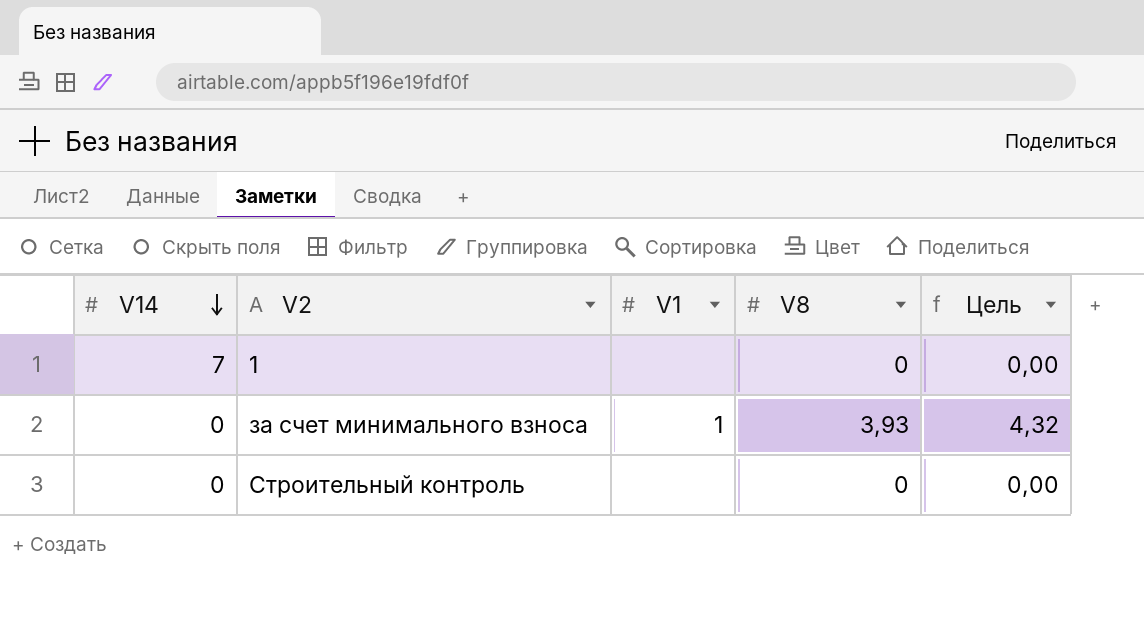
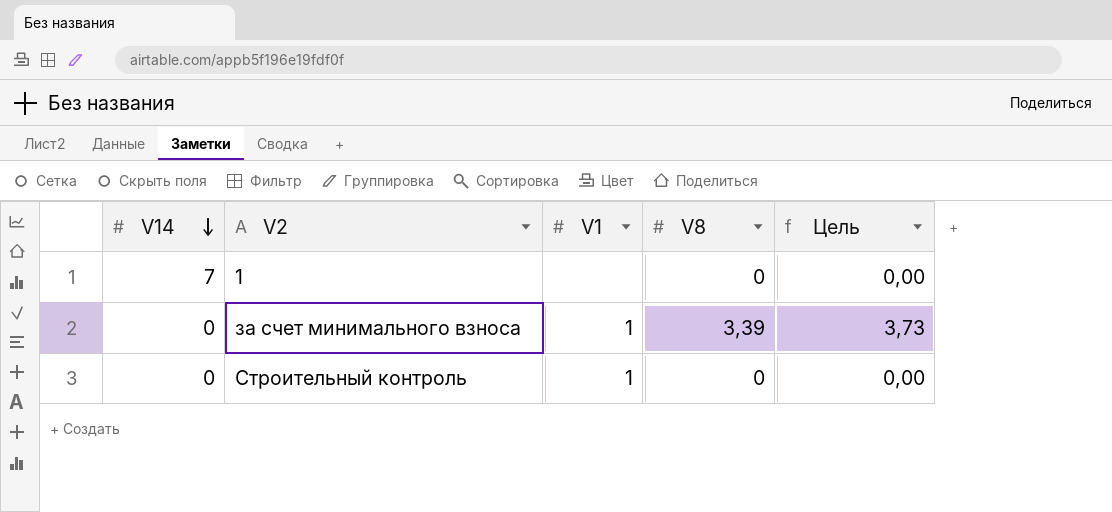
за счет минимального взноса | V8: 3,93 -> 3,39
за счет минимального взноса | Цель: 4,32 -> 3,73
Строительный контроль | V1: none -> 1

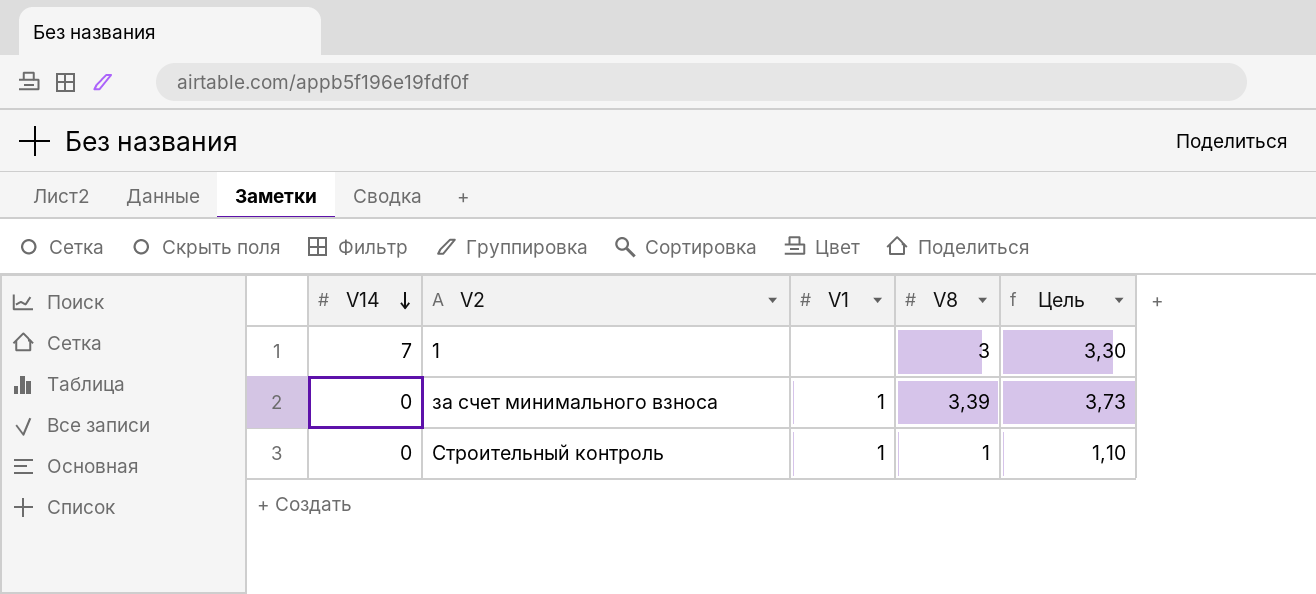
1 | V8: 0 -> 3
1 | Цель: 0,00 -> 3,30
Строительный контроль | V8: 0 -> 1
Строительный контроль | Цель: 0,00 -> 1,10

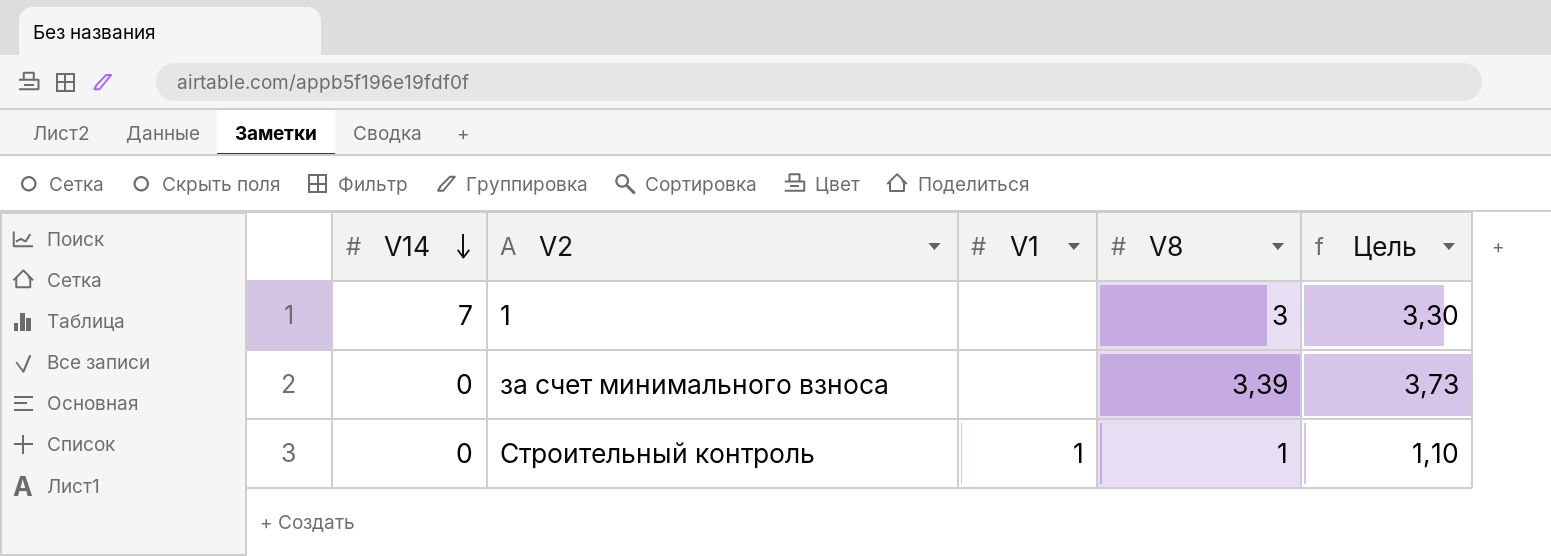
за счет минимального взноса | V1: 1 -> none

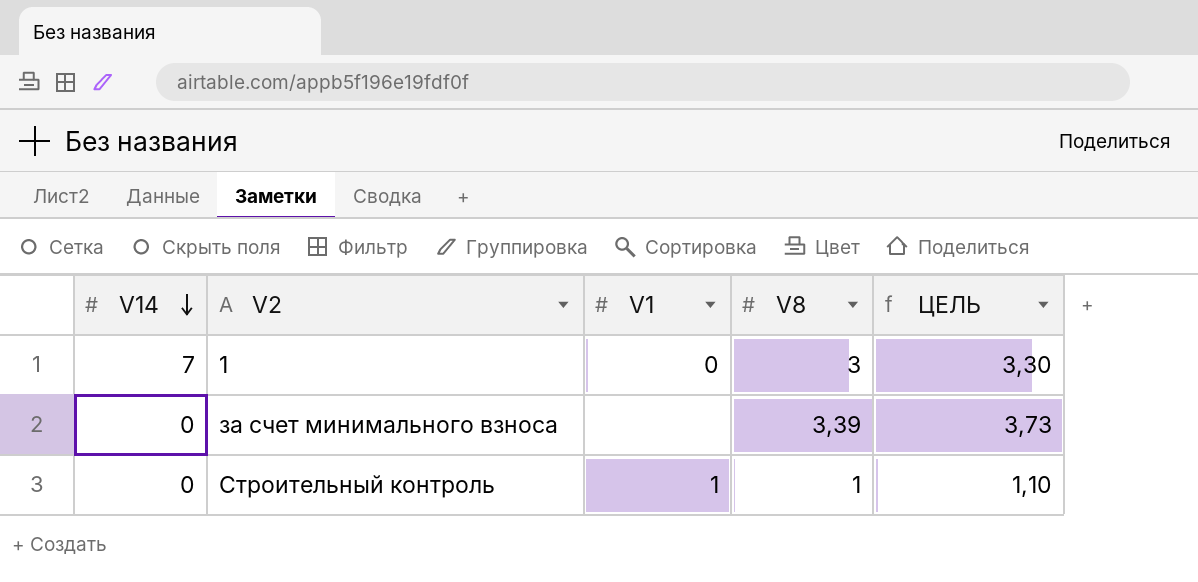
column name: Цель -> ЦЕЛЬ
1 | V1: none -> 0

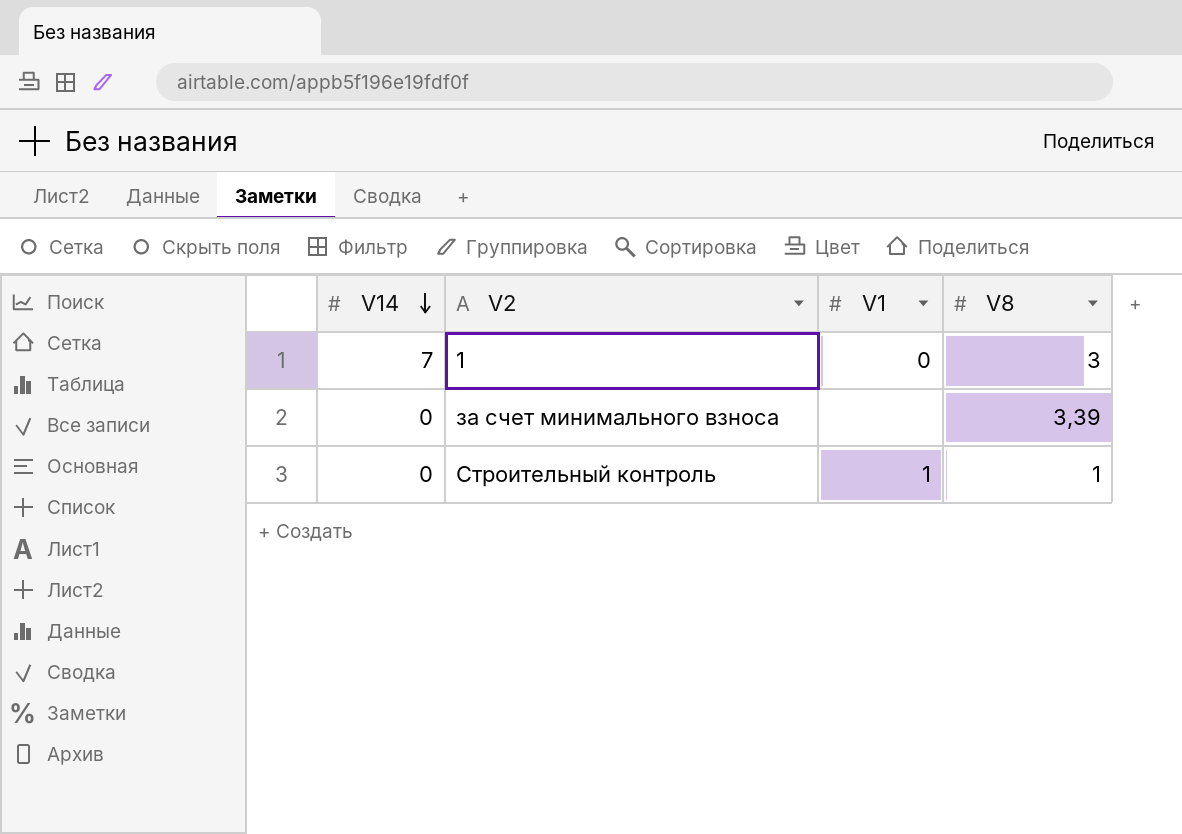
column ЦЕЛЬ | formula: [V8] * 1,1 -> none

